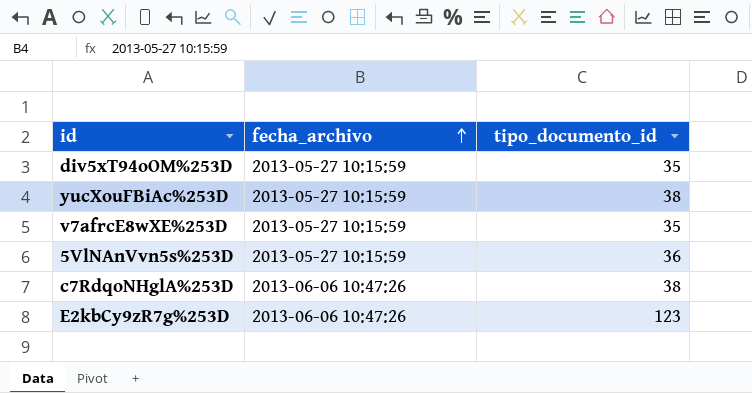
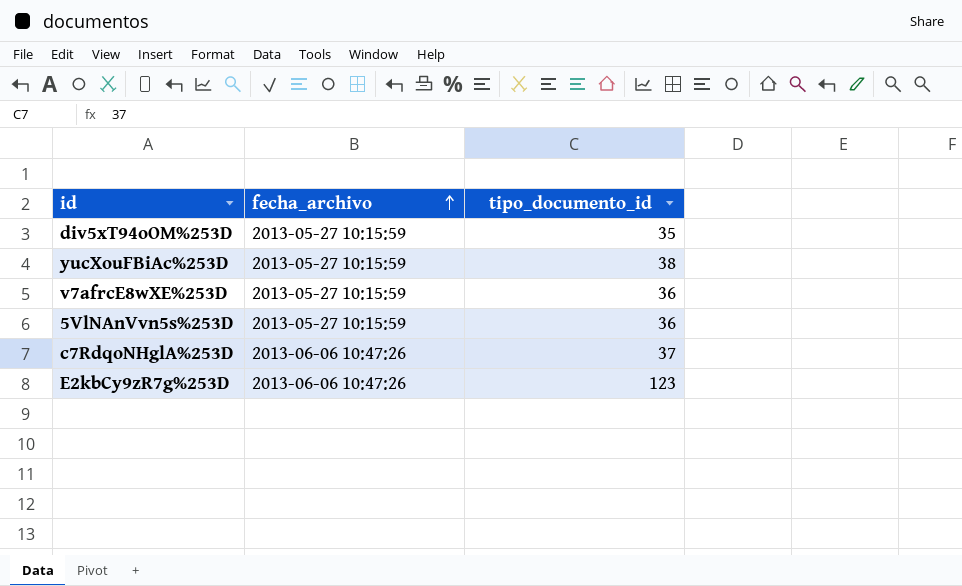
v7afrcE8wXE%253D | tipo_documento_id: 35 -> 36
c7RdqoNHglA%253D | tipo_documento_id: 38 -> 37

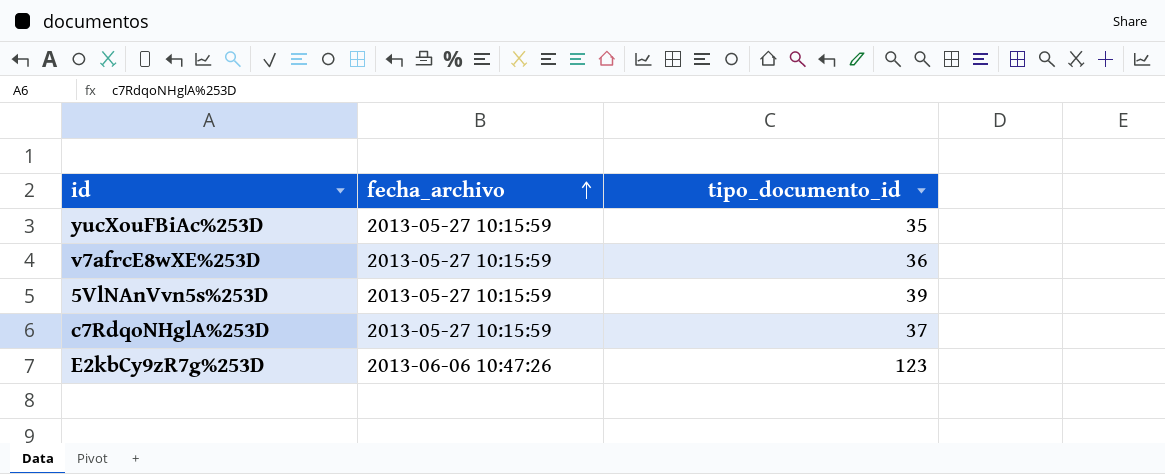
row div5xT94oOM%253D: 2013-05-27 10:15:59 | 35 -> none
yucXouFBiAc%253D | tipo_documento_id: 38 -> 35
5VlNAnVvn5s%253D | tipo_documento_id: 36 -> 39
c7RdqoNHglA%253D | fecha_archivo: 2013-06-06 10:47:26 -> 2013-05-27 10:15:59

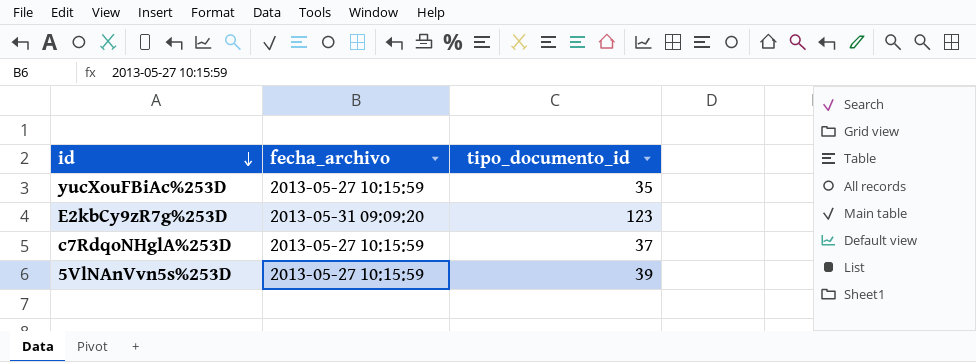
row order: fecha_archivo ascending -> id descending
row v7afrcE8wXE%253D: 2013-05-27 10:15:59 | 36 -> none
E2kbCy9zR7g%253D | fecha_archivo: 2013-06-06 10:47:26 -> 2013-05-31 09:09:20

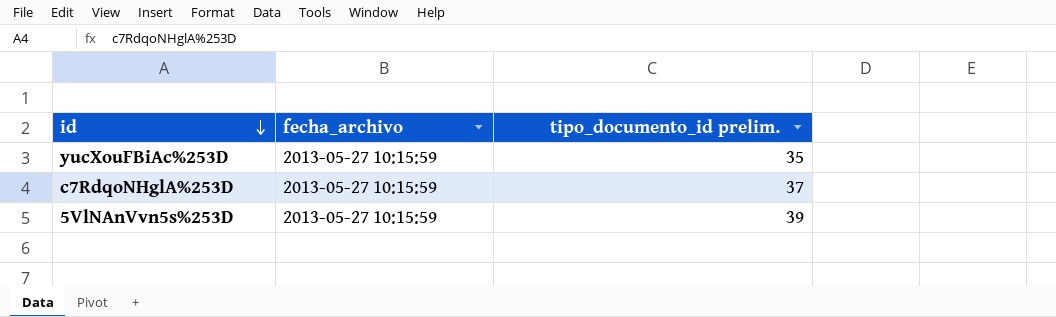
column name: tipo_documento_id -> tipo_documento_id prelim.
row E2kbCy9zR7g%253D: 2013-05-31 09:09:20 | 123 -> none

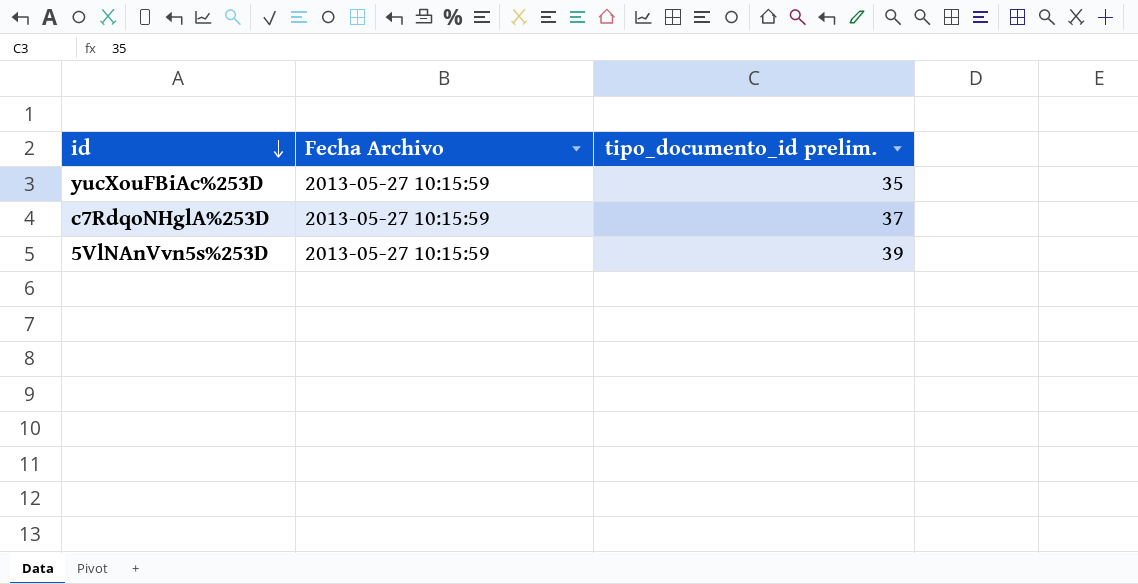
column name: fecha_archivo -> Fecha Archivo

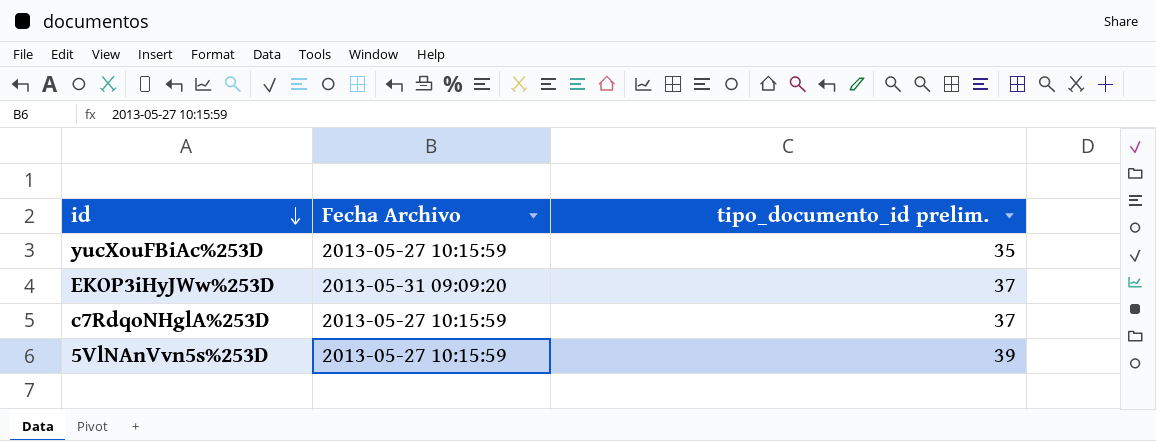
row EKOP3iHyJWw%253D: none -> 2013-05-31 09:09:20 | 37

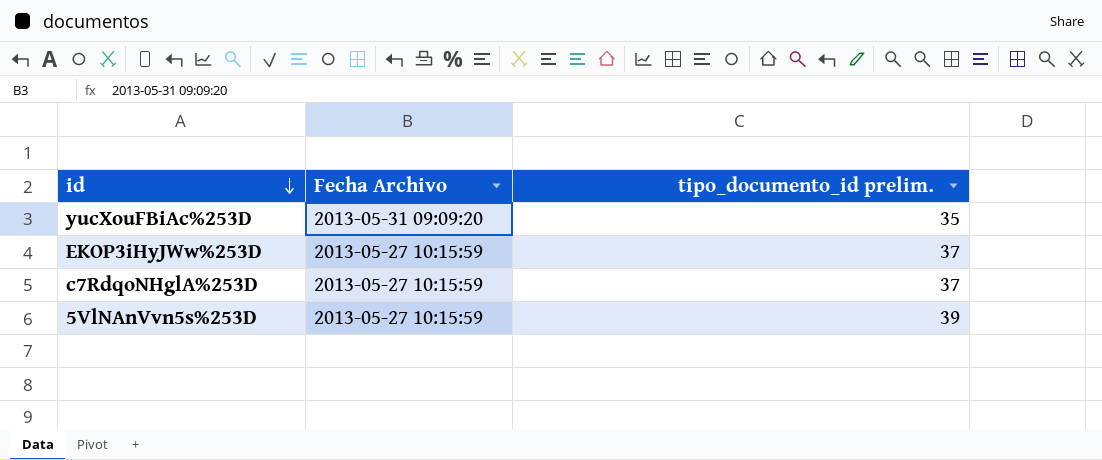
yucXouFBiAc%253D | Fecha Archivo: 2013-05-27 10:15:59 -> 2013-05-31 09:09:20
EKOP3iHyJWw%253D | Fecha Archivo: 2013-05-31 09:09:20 -> 2013-05-27 10:15:59

